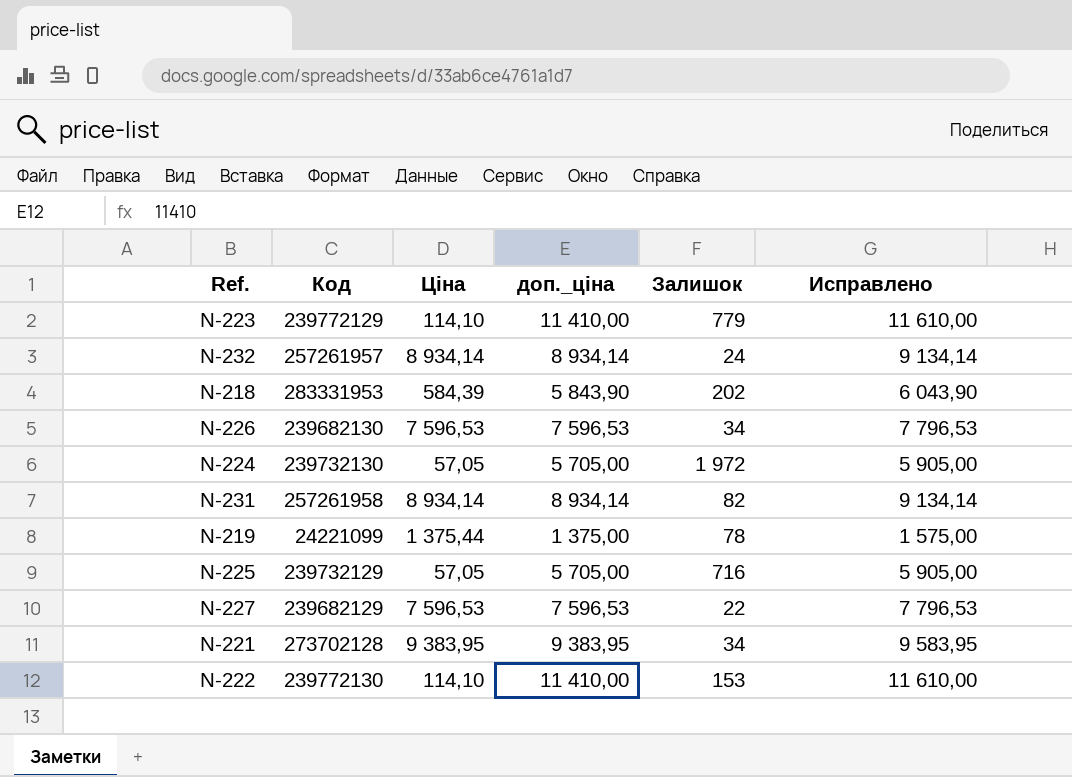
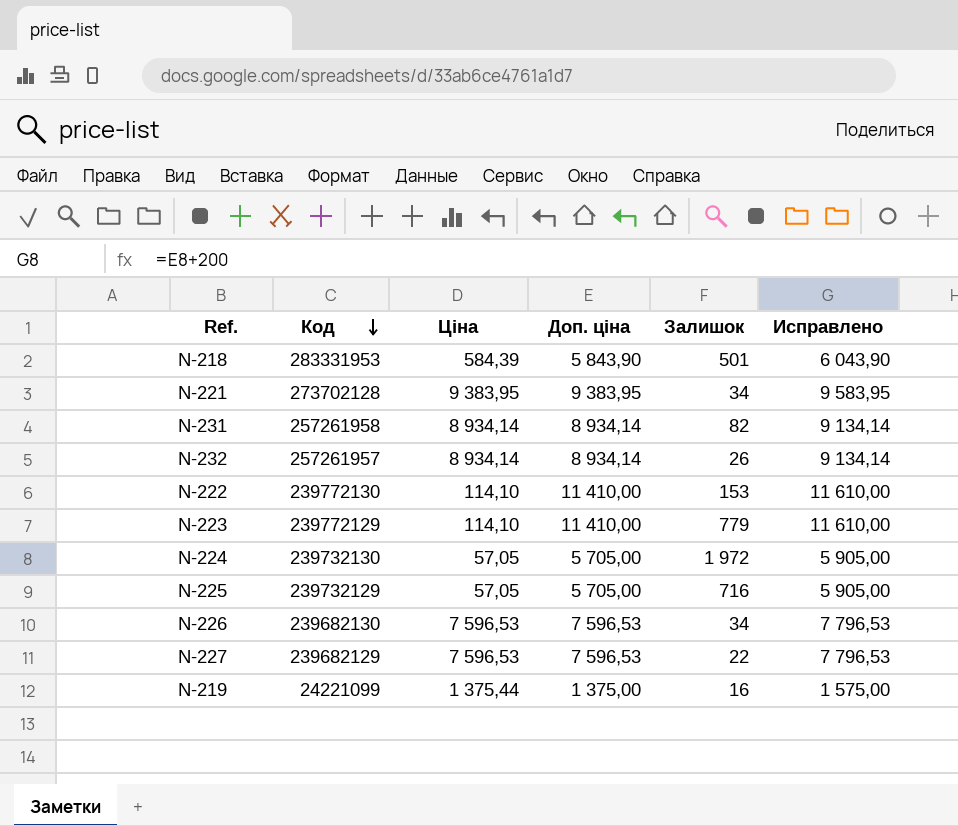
row order: none -> Код descending
column name: доп._ціна -> Доп. ціна
N-218 | Залишок: 202 -> 501
N-232 | Залишок: 24 -> 26
N-219 | Залишок: 78 -> 16

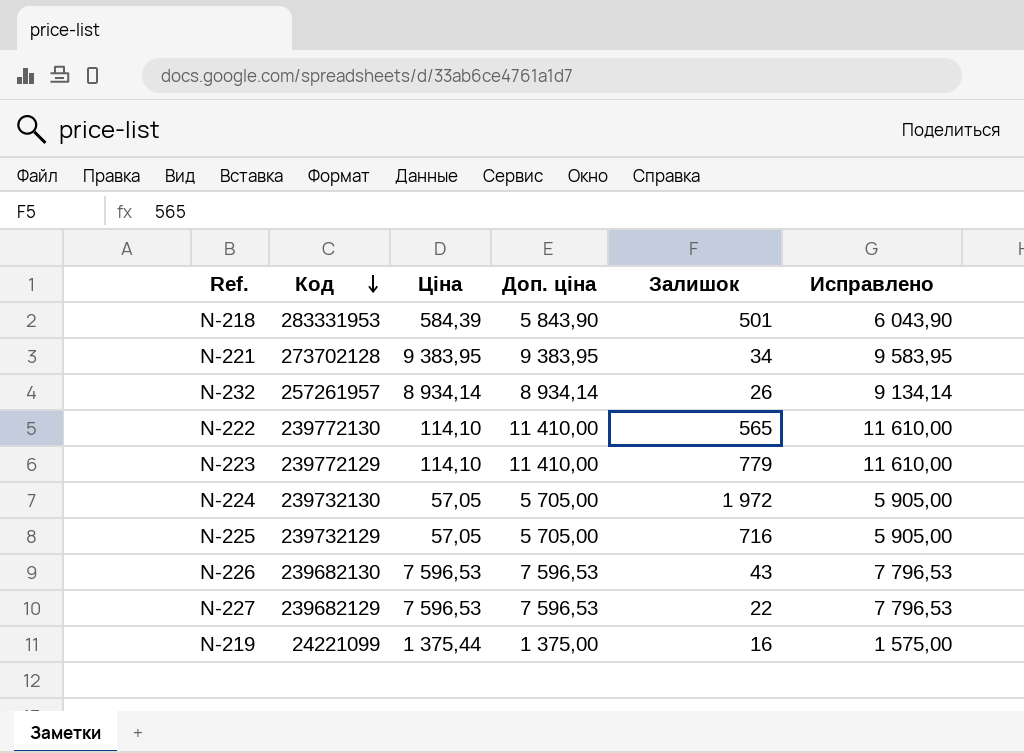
row N-231: 257261958 | 8 934,14 | 8 934,14 | 82 | 9 134,14 -> none
N-222 | Залишок: 153 -> 565
N-226 | Залишок: 34 -> 43

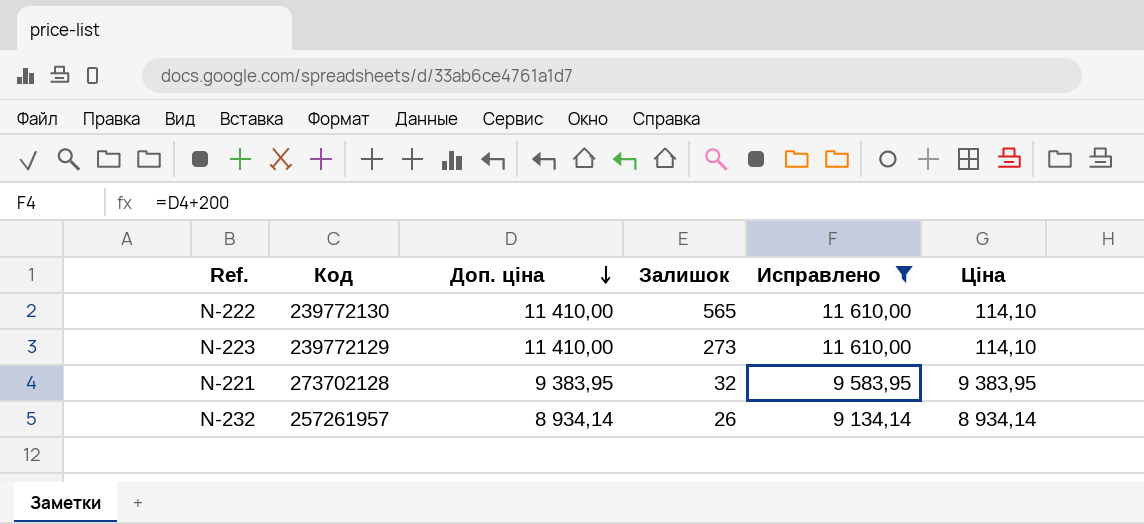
filter: none -> Исправлено >= 9 134,14
row order: Код descending -> Доп. ціна descending
column Ціна | position: 3 -> 6
N-223 | Залишок: 779 -> 273
N-221 | Залишок: 34 -> 32

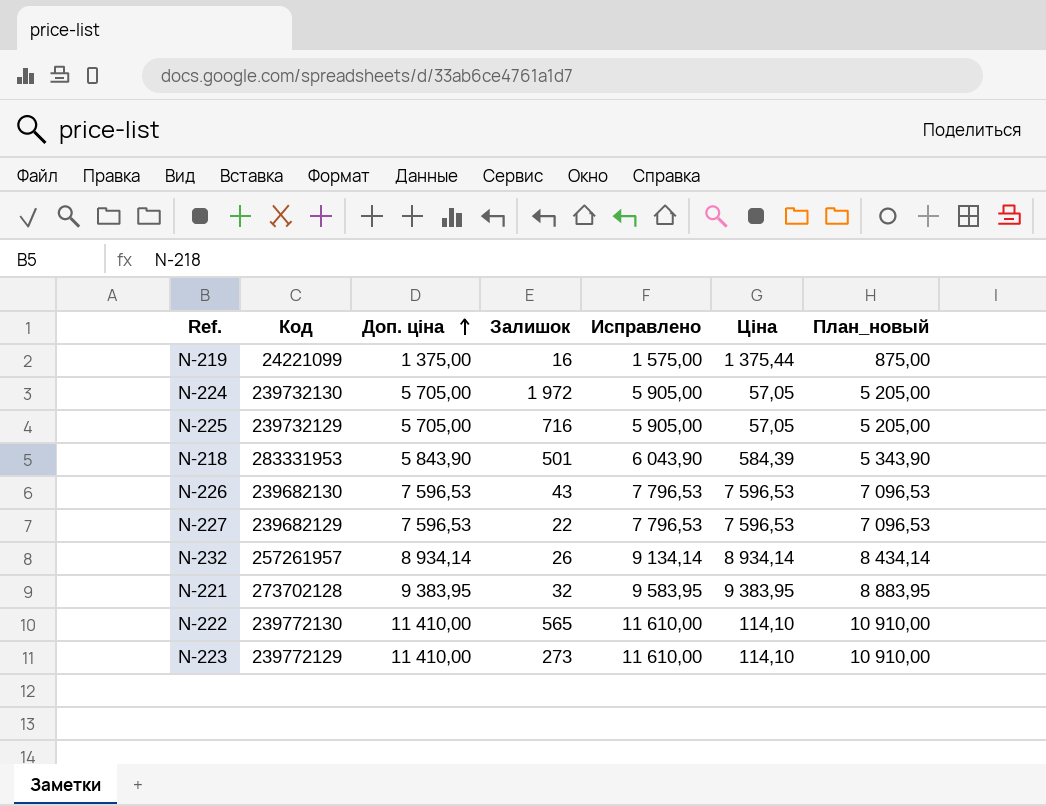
filter: Исправлено >= 9 134,14 -> none
row order: Доп. ціна descending -> Доп. ціна ascending
column План_новый | formula: none -> [Доп. ціна] - 500

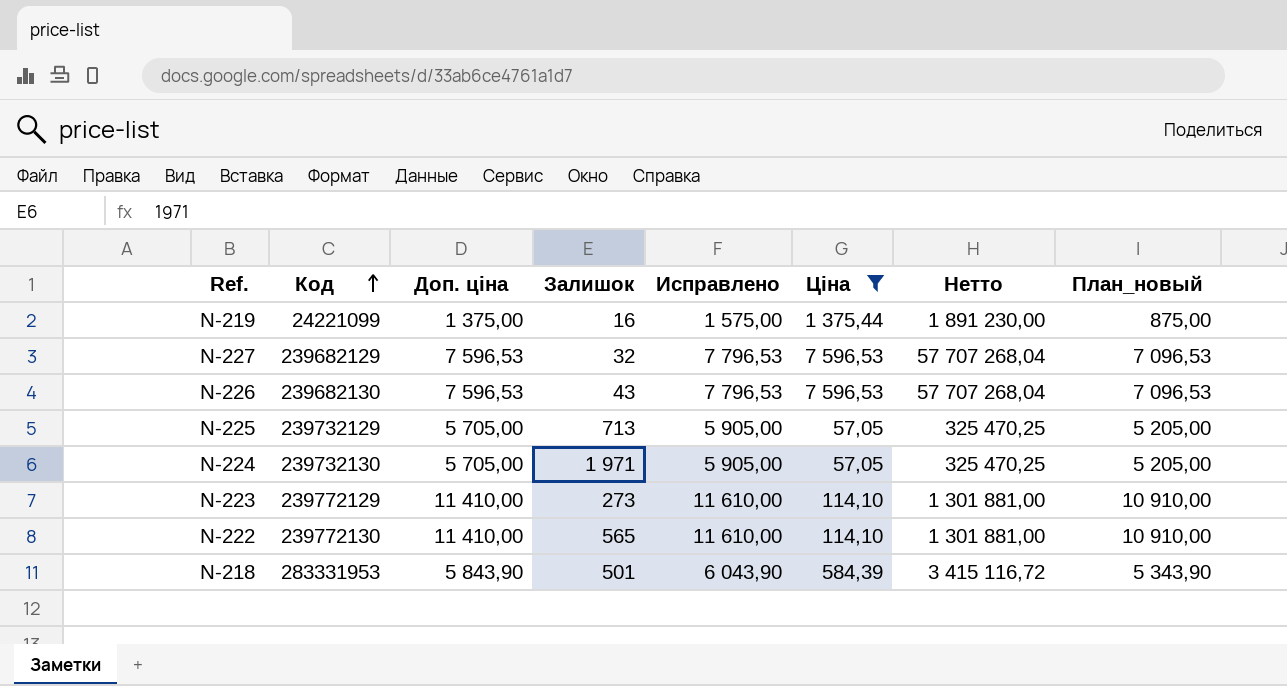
filter: none -> Ціна <= 7 596,53
row order: Доп. ціна ascending -> Код ascending
column Нетто | formula: none -> [Доп. ціна] * [Ціна]
N-227 | Залишок: 22 -> 32
N-225 | Залишок: 716 -> 713
N-224 | Залишок: 1 972 -> 1 971

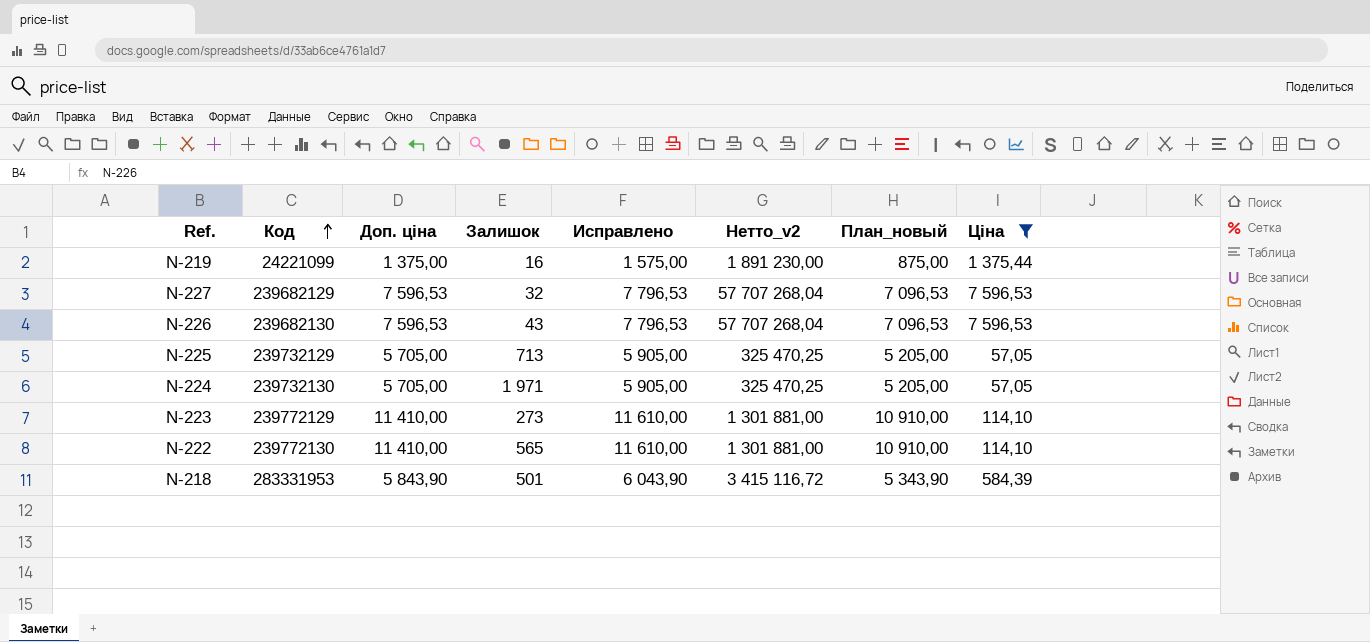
column name: Нетто -> Нетто_v2
column Ціна | position: 6 -> 8

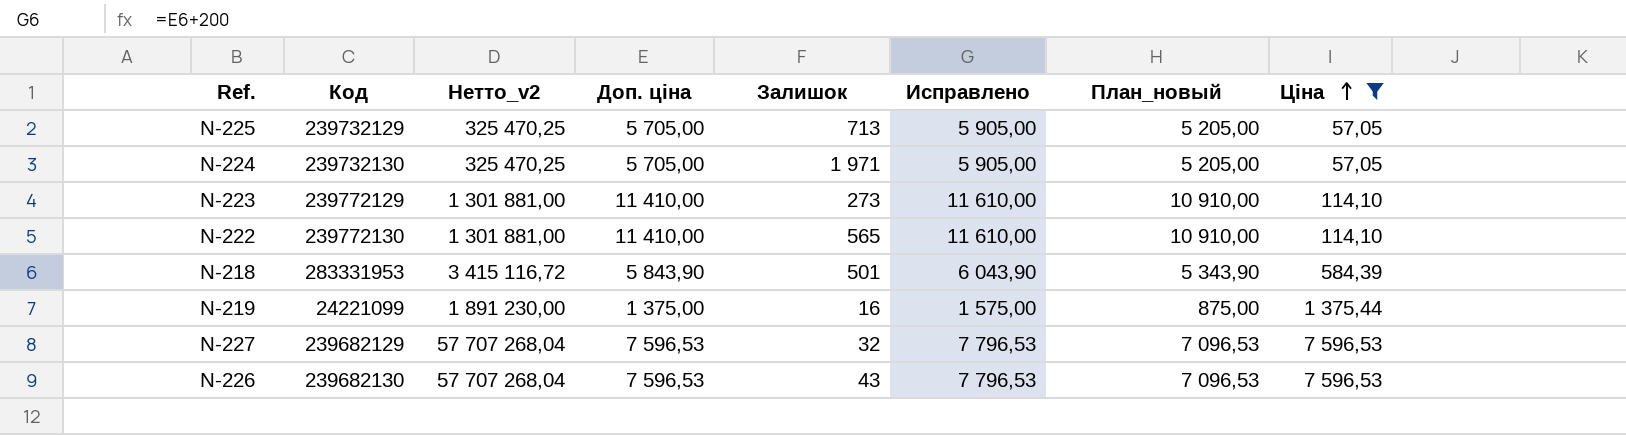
row order: Код ascending -> Ціна ascending
column Нетто_v2 | position: 6 -> 3

